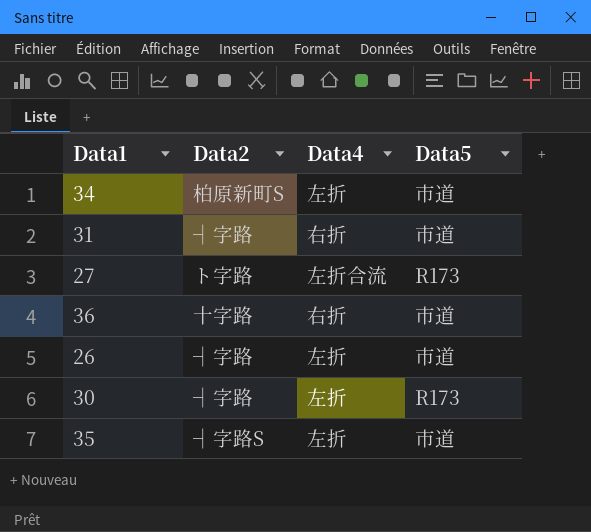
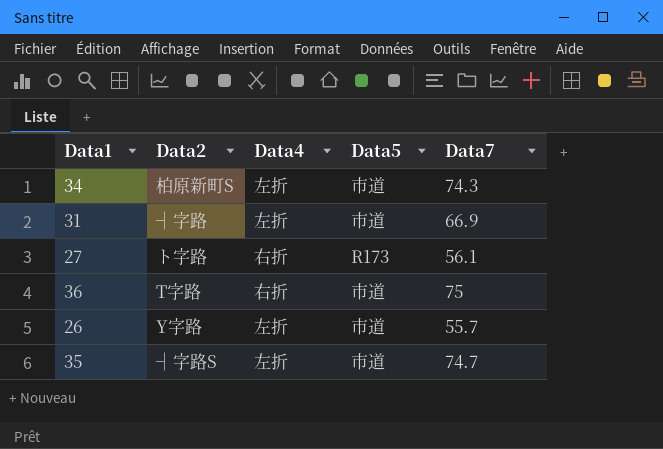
column Data7 | position: none -> 5
row 30: ┤字路 | 左折 | R173 -> none
31 | Data4: 右折 -> 左折
27 | Data4: 左折合流 -> 右折
36 | Data2: 十字路 -> T字路
26 | Data2: ┤字路 -> Y字路

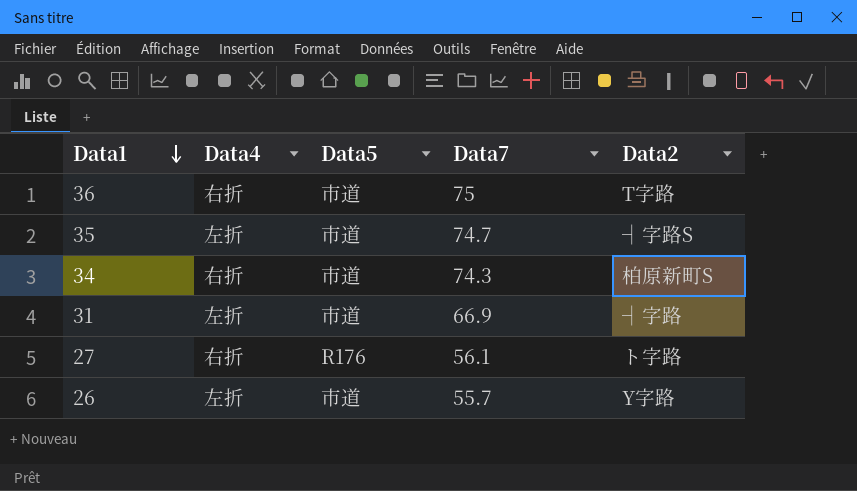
row order: none -> Data1 descending
column Data2 | position: 2 -> 5
34 | Data4: 左折 -> 右折
27 | Data5: R173 -> R176

